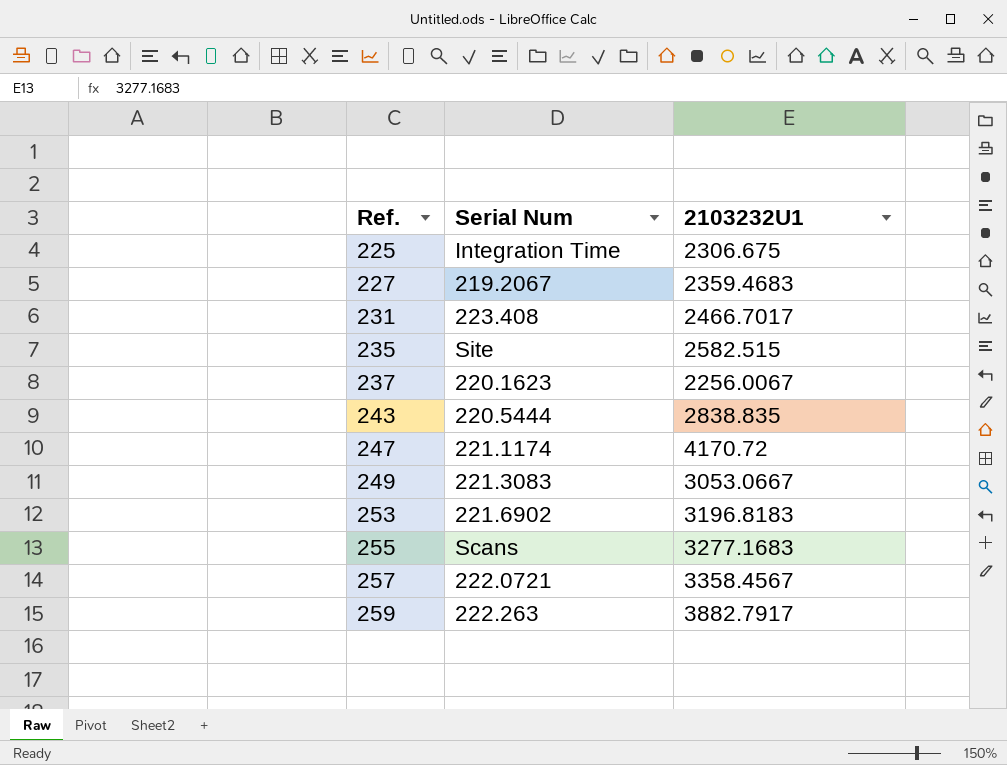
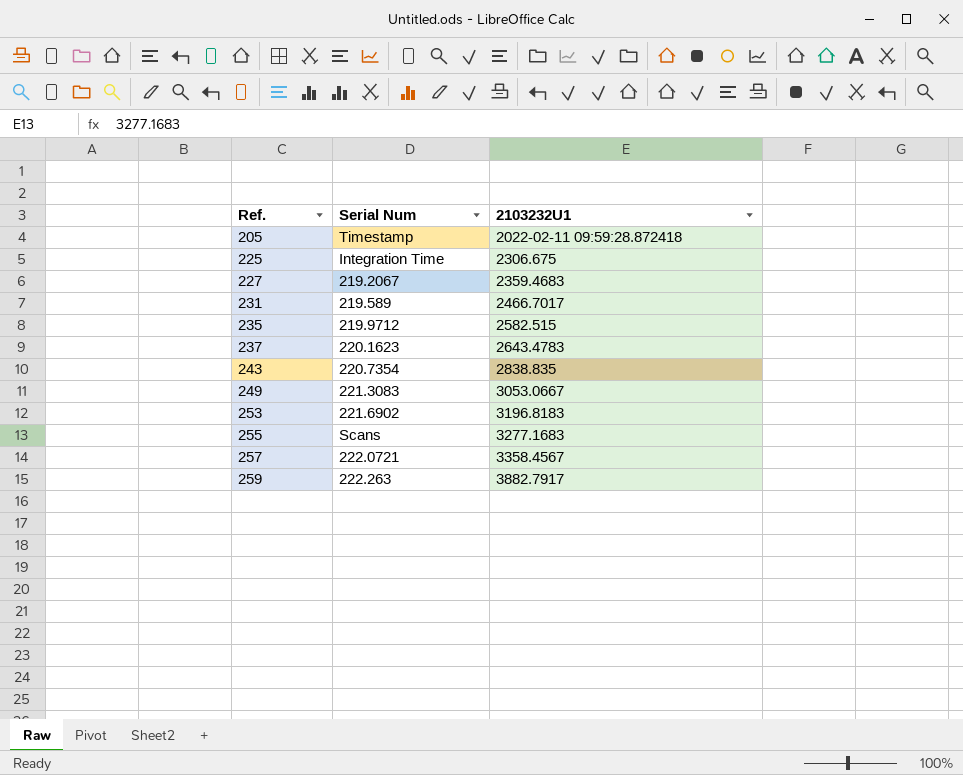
row 247: 221.1174 | 4170.72 -> none
row 205: none -> Timestamp | 2022-02-11 09:59:28.872418
231 | Serial Num: 223.408 -> 219.589
235 | Serial Num: Site -> 219.9712
237 | 2103232U1: 2256.0067 -> 2643.4783
243 | Serial Num: 220.5444 -> 220.7354

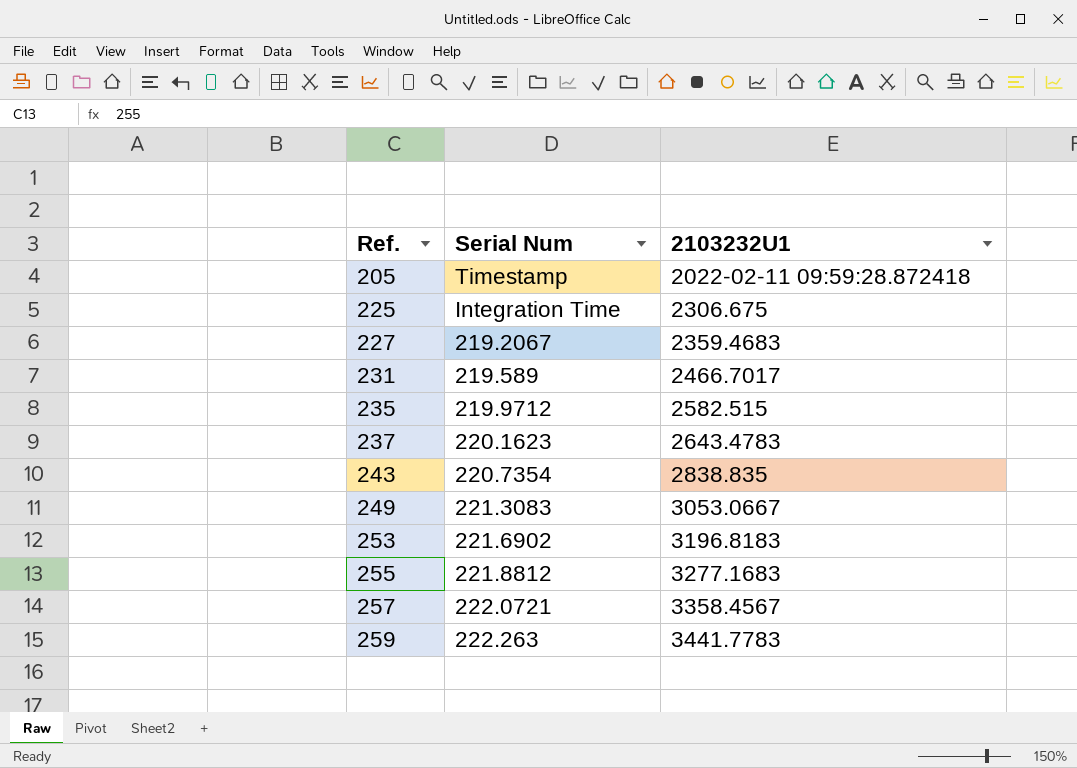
255 | Serial Num: Scans -> 221.8812
259 | 2103232U1: 3882.7917 -> 3441.7783

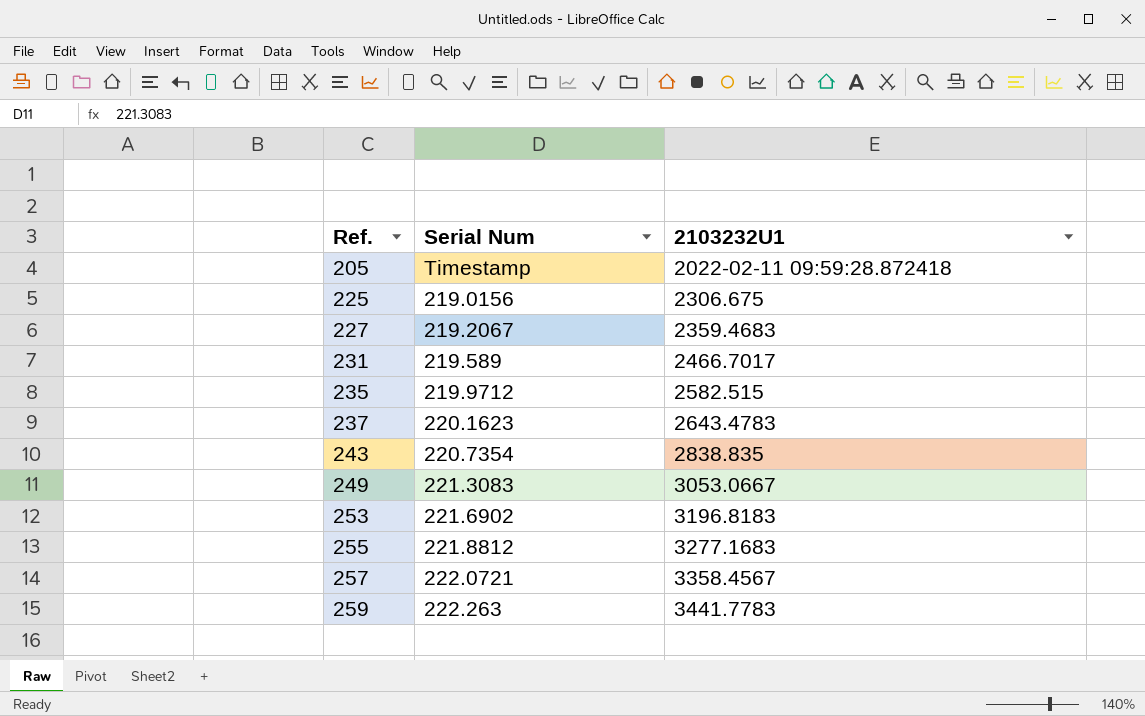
225 | Serial Num: Integration Time -> 219.0156

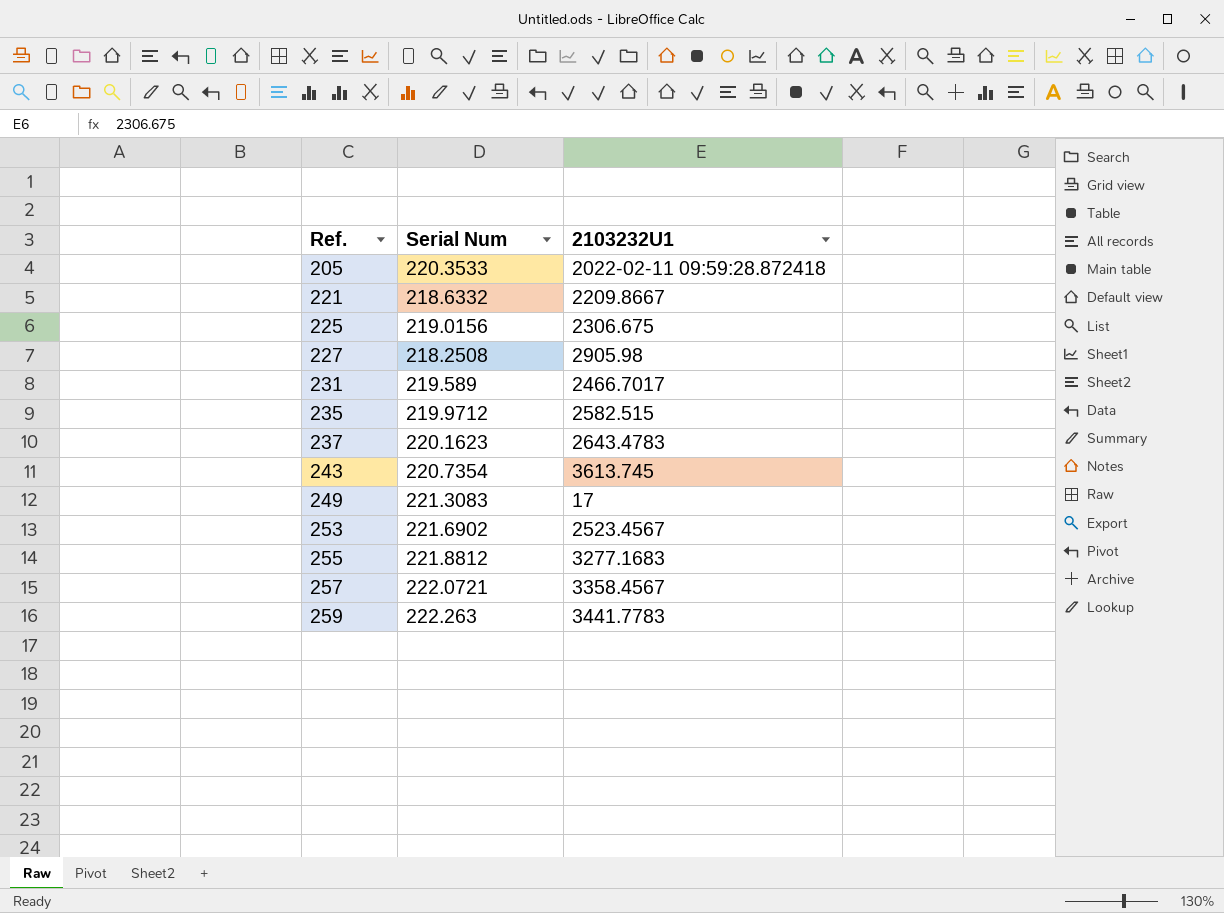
205 | Serial Num: Timestamp -> 220.3533
row 221: none -> 218.6332 | 2209.8667
227 | Serial Num: 219.2067 -> 218.2508
227 | 2103232U1: 2359.4683 -> 2905.98
243 | 2103232U1: 2838.835 -> 3613.745
249 | 2103232U1: 3053.0667 -> 17
253 | 2103232U1: 3196.8183 -> 2523.4567

